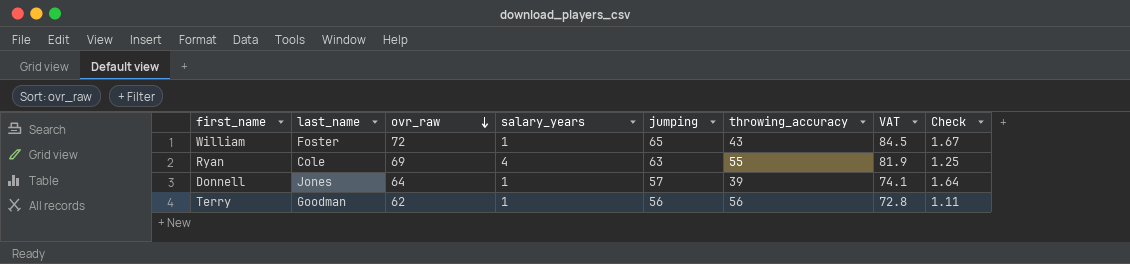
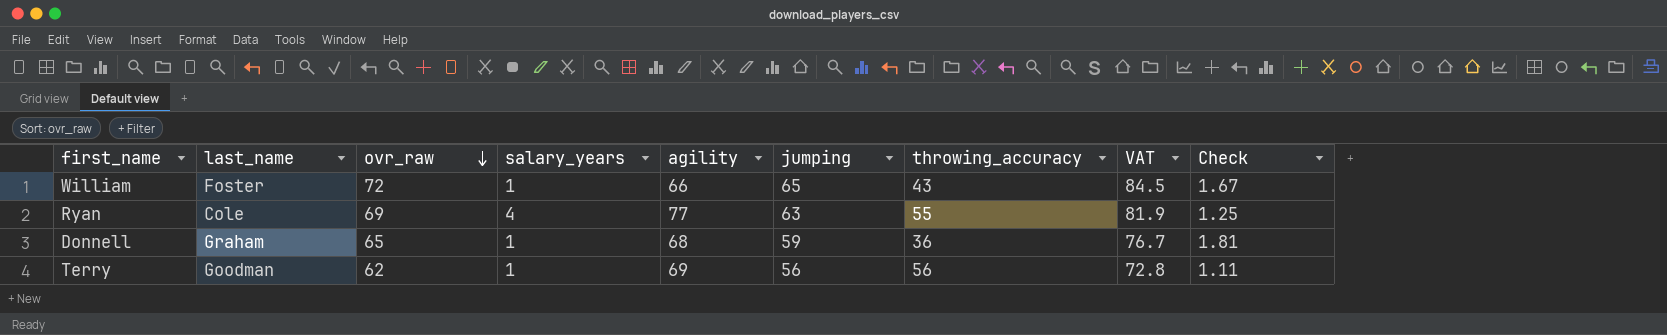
column agility | position: none -> 5
Donnell | last_name: Jones -> Graham
Donnell | ovr_raw: 64 -> 65
Donnell | jumping: 57 -> 59
Donnell | throwing_accuracy: 39 -> 36
Donnell | VAT: 74.1 -> 76.7
Donnell | Check: 1.64 -> 1.81

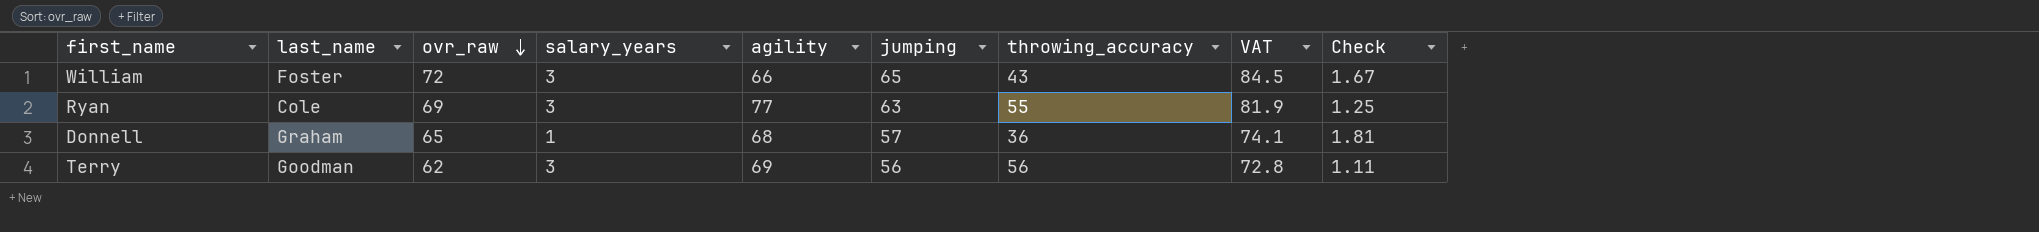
William | salary_years: 1 -> 3
Ryan | salary_years: 4 -> 3
Donnell | jumping: 59 -> 57
Donnell | VAT: 76.7 -> 74.1
Terry | salary_years: 1 -> 3

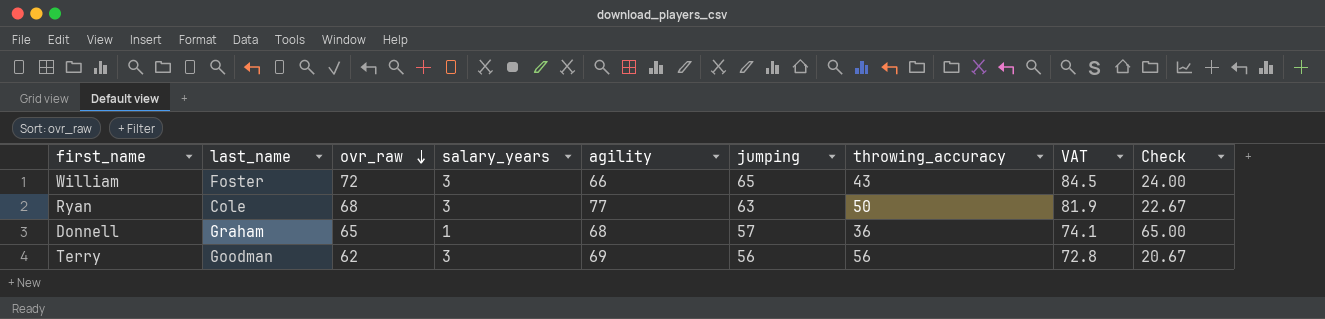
column Check | formula: [ovr_raw] / [throwing_accuracy] -> [ovr_raw] / [salary_years]
Ryan | ovr_raw: 69 -> 68
Ryan | throwing_accuracy: 55 -> 50

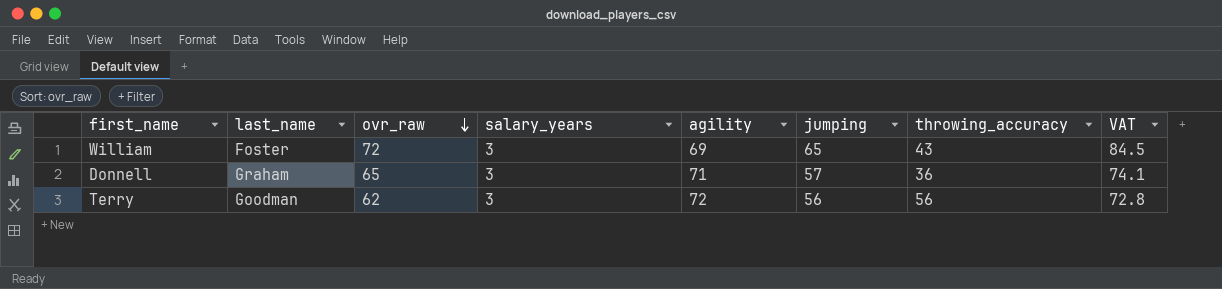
column Check | formula: [ovr_raw] / [salary_years] -> none
row Ryan: Cole | 68 | 3 | 77 | 63 | 50 | 81.9 | 22.67 -> none
William | agility: 66 -> 69
Donnell | salary_years: 1 -> 3
Donnell | agility: 68 -> 71
Terry | agility: 69 -> 72

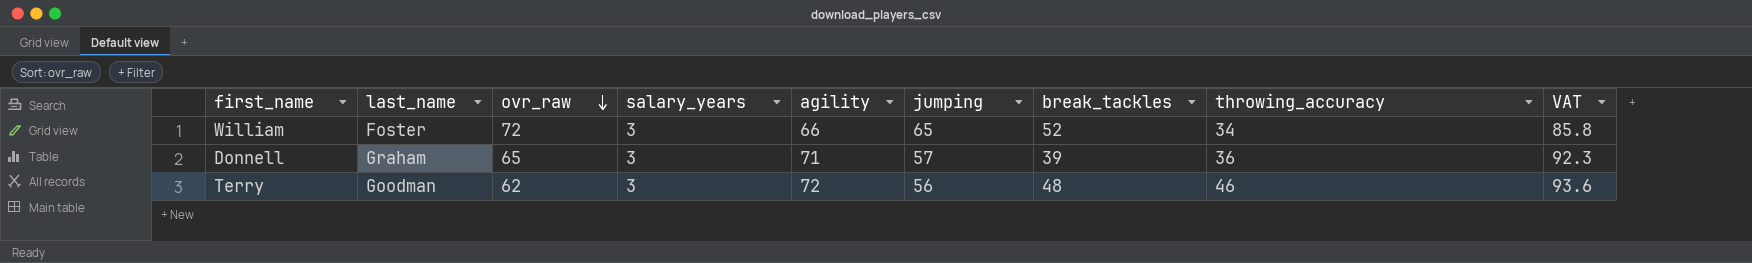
column break_tackles | position: none -> 7
column VAT | formula: [jumping] * 1.3 -> [agility] * 1.3
William | agility: 69 -> 66
William | throwing_accuracy: 43 -> 34
Terry | throwing_accuracy: 56 -> 46

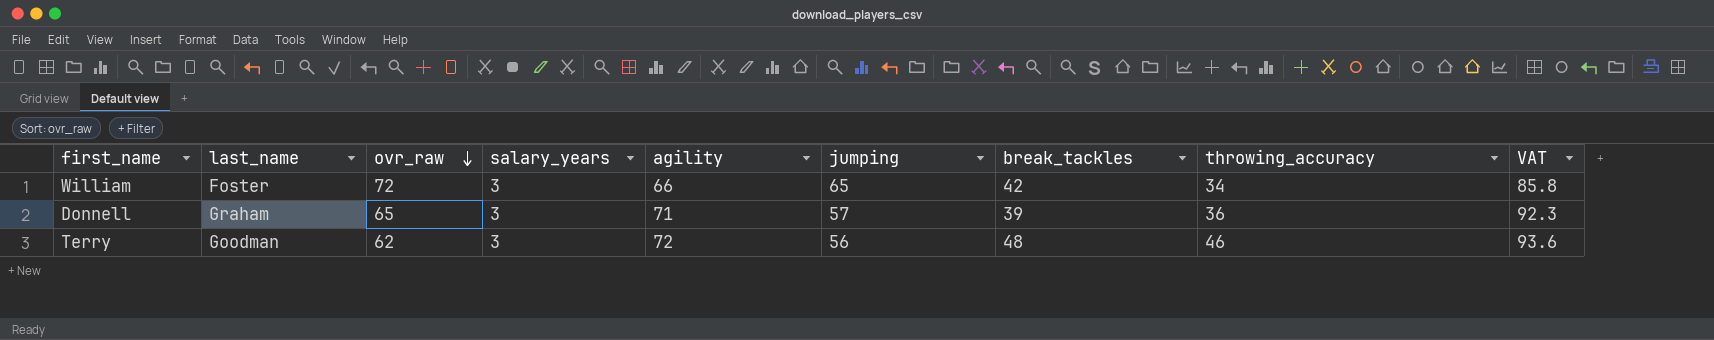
William | break_tackles: 52 -> 42

